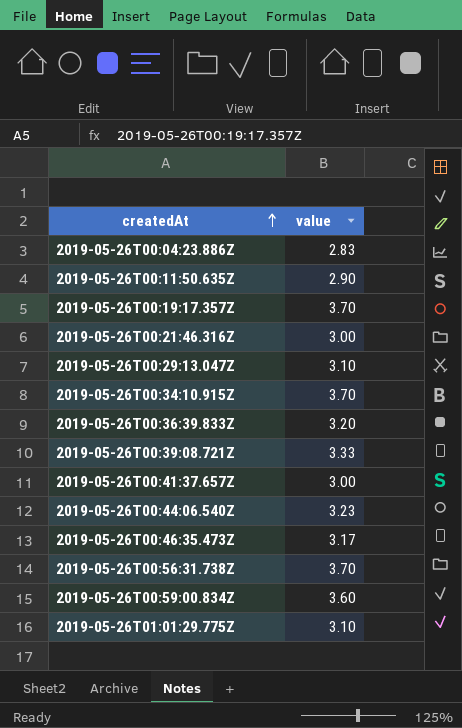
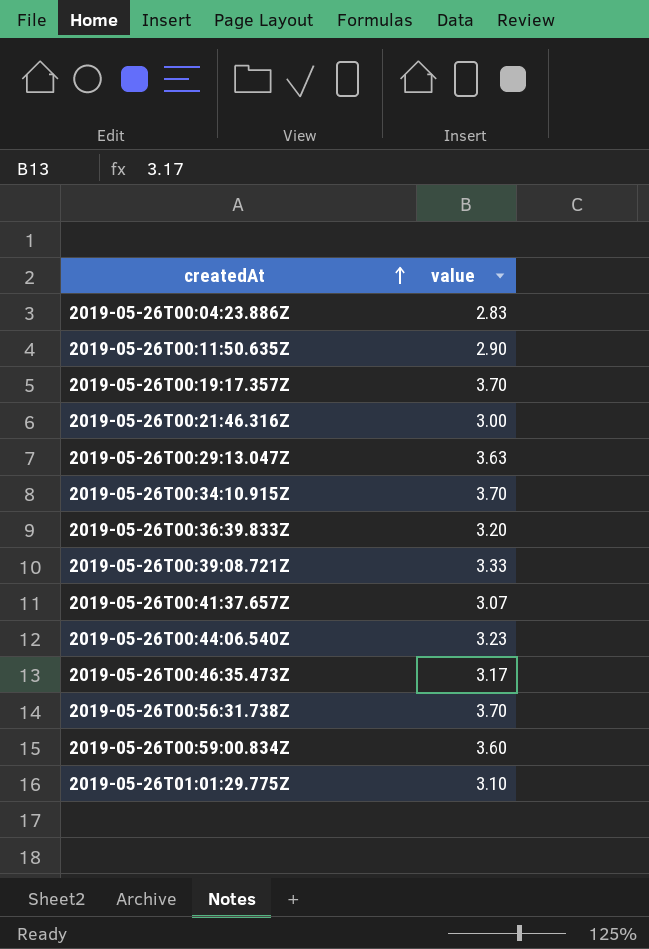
2019-05-26T00:29:13.047Z | value: 3.10 -> 3.63
2019-05-26T00:41:37.657Z | value: 3.00 -> 3.07

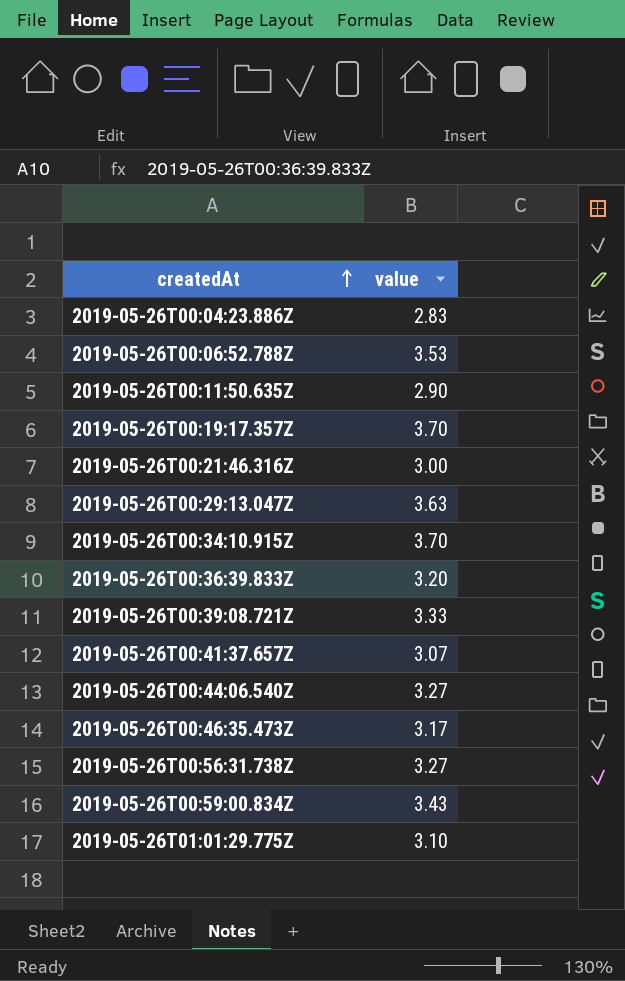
row 2019-05-26T00:06:52.788Z: none -> 3.53
2019-05-26T00:44:06.540Z | value: 3.23 -> 3.27
2019-05-26T00:56:31.738Z | value: 3.70 -> 3.27
2019-05-26T00:59:00.834Z | value: 3.60 -> 3.43

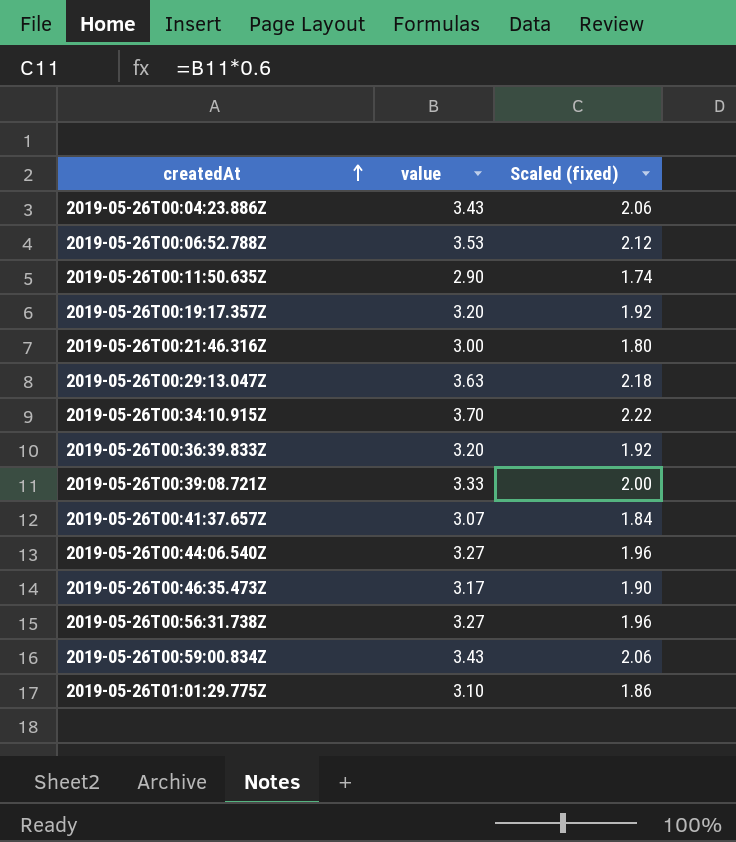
column Scaled (fixed) | formula: none -> [value] * 0.6
2019-05-26T00:04:23.886Z | value: 2.83 -> 3.43
2019-05-26T00:19:17.357Z | value: 3.70 -> 3.20

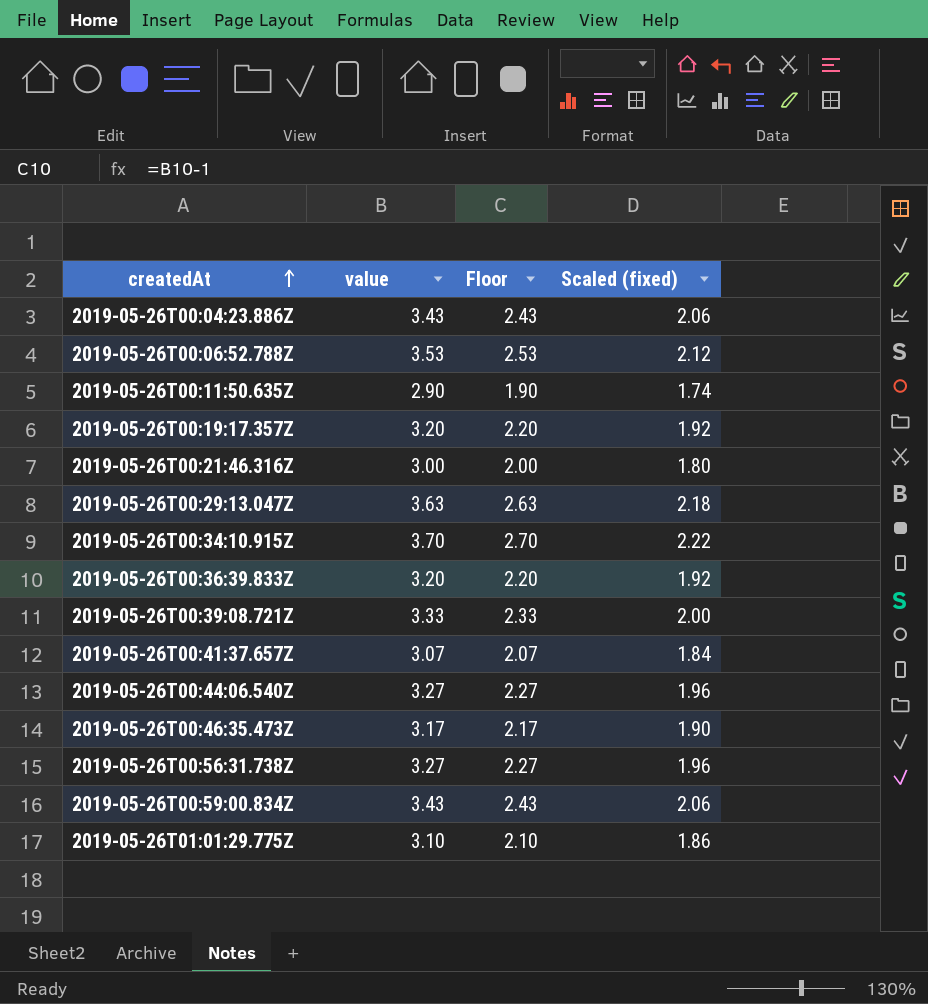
column Floor | formula: none -> [value] - 1

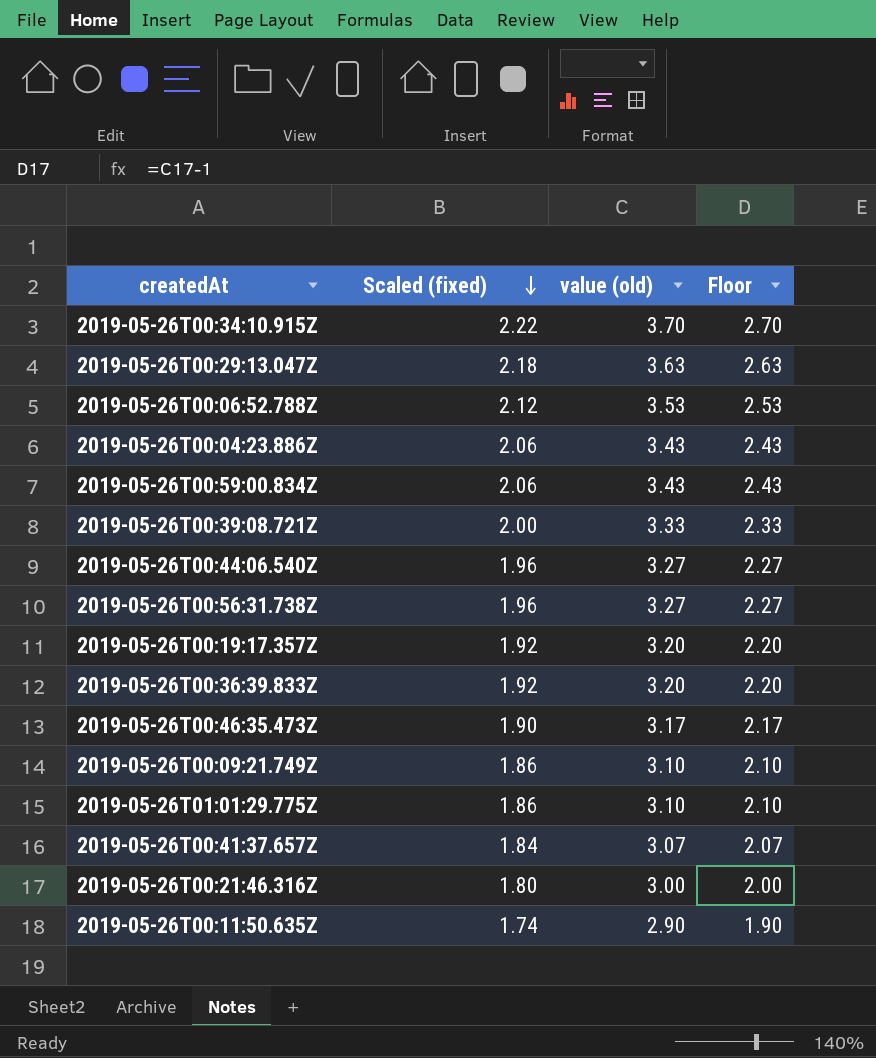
row order: createdAt ascending -> Scaled (fixed) descending
column Scaled (fixed) | position: 4 -> 2
column name: value -> value (old)
row 2019-05-26T00:09:21.749Z: none -> 1.86 | 3.10 | 2.10

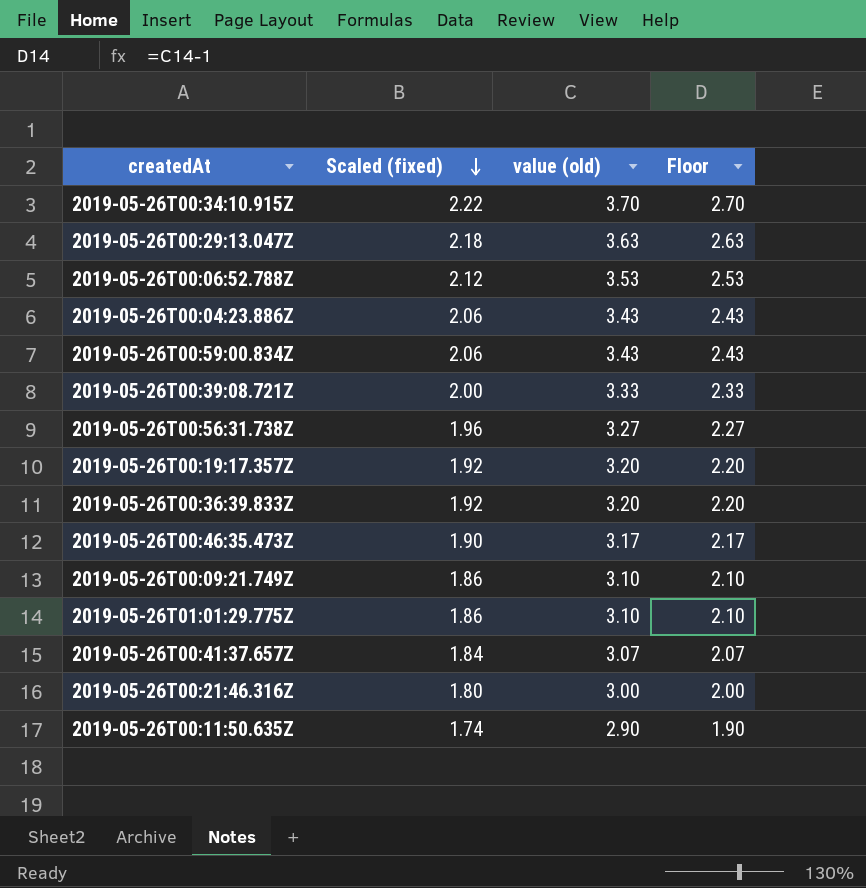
row 2019-05-26T00:44:06.540Z: 1.96 | 3.27 | 2.27 -> none

